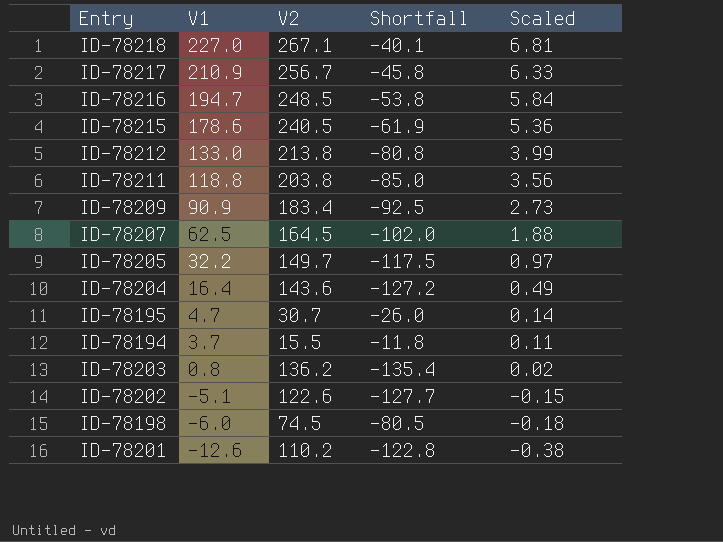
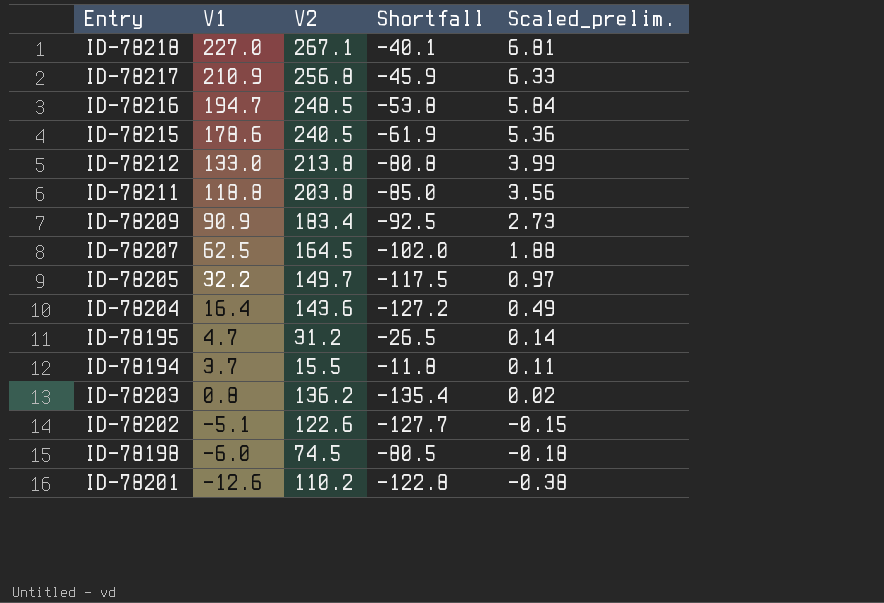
column name: Scaled -> Scaled_prelim.
ID-78217 | V2: 256.7 -> 256.8
ID-78217 | Shortfall: -45.8 -> -45.9
ID-78195 | V2: 30.7 -> 31.2
ID-78195 | Shortfall: -26.0 -> -26.5

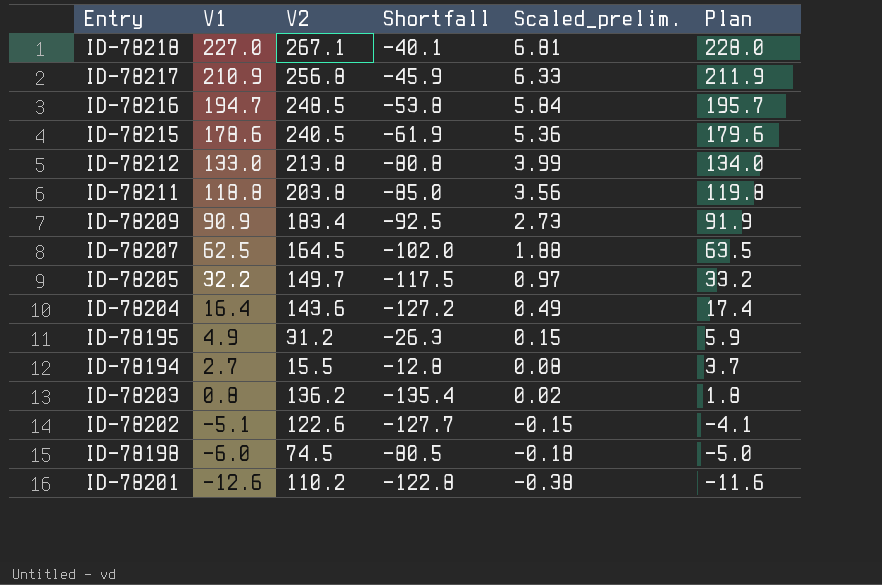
column Plan | formula: none -> [V1] + 1
ID-78195 | V1: 4.7 -> 4.9
ID-78195 | Shortfall: -26.5 -> -26.3
ID-78195 | Scaled_prelim.: 0.14 -> 0.15
ID-78194 | V1: 3.7 -> 2.7
ID-78194 | Shortfall: -11.8 -> -12.8
ID-78194 | Scaled_prelim.: 0.11 -> 0.08

